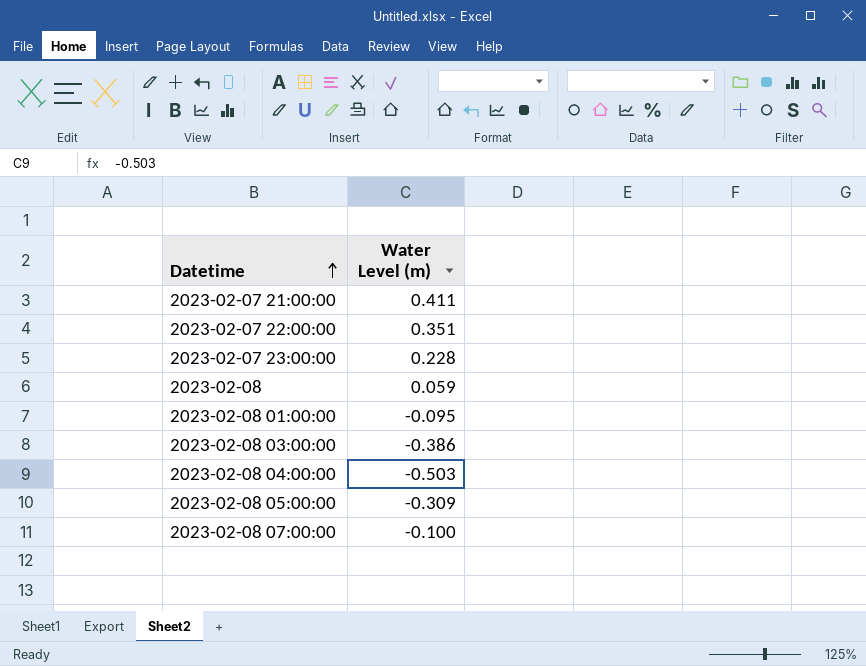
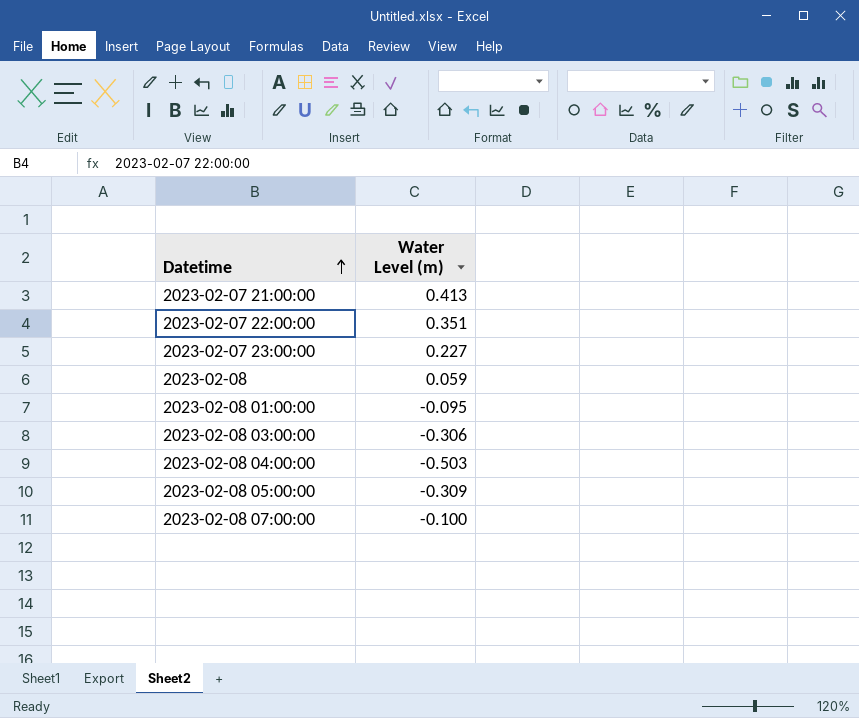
2023-02-07 21:00:00 | Water Level (m): 0.411 -> 0.413
2023-02-07 23:00:00 | Water Level (m): 0.228 -> 0.227
2023-02-08 03:00:00 | Water Level (m): -0.386 -> -0.306

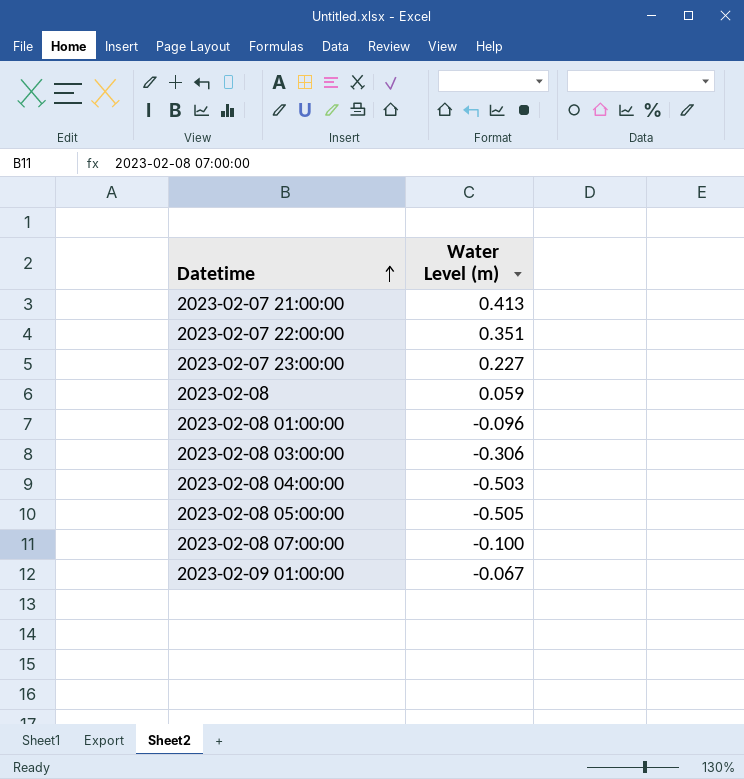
2023-02-08 01:00:00 | Water Level (m): -0.095 -> -0.096
2023-02-08 05:00:00 | Water Level (m): -0.309 -> -0.505
row 2023-02-09 01:00:00: none -> -0.067

